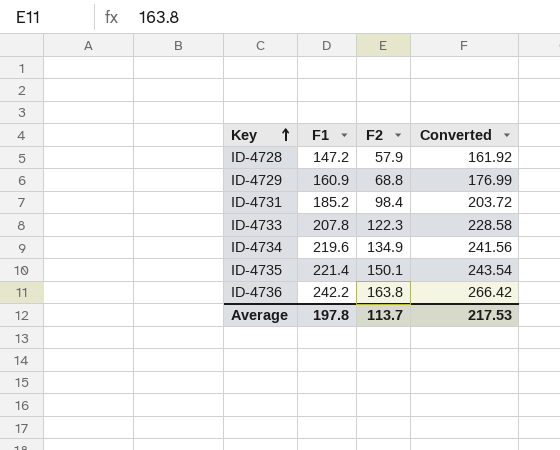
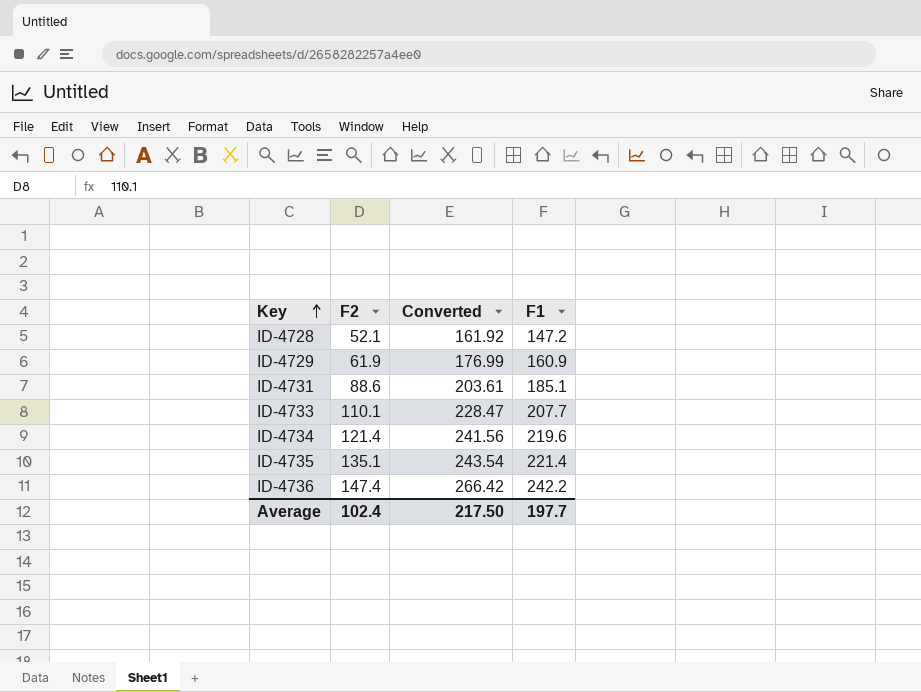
column F1 | position: 2 -> 4
ID-4728 | F2: 57.9 -> 52.1
ID-4729 | F2: 68.8 -> 61.9
ID-4731 | F2: 98.4 -> 88.6
ID-4731 | Converted: 203.72 -> 203.61
ID-4731 | F1: 185.2 -> 185.1
ID-4733 | F2: 122.3 -> 110.1
ID-4733 | Converted: 228.58 -> 228.47
ID-4733 | F1: 207.8 -> 207.7
ID-4734 | F2: 134.9 -> 121.4
ID-4735 | F2: 150.1 -> 135.1
ID-4736 | F2: 163.8 -> 147.4
Average | F2: 113.7 -> 102.4
Average | Converted: 217.53 -> 217.50
Average | F1: 197.8 -> 197.7

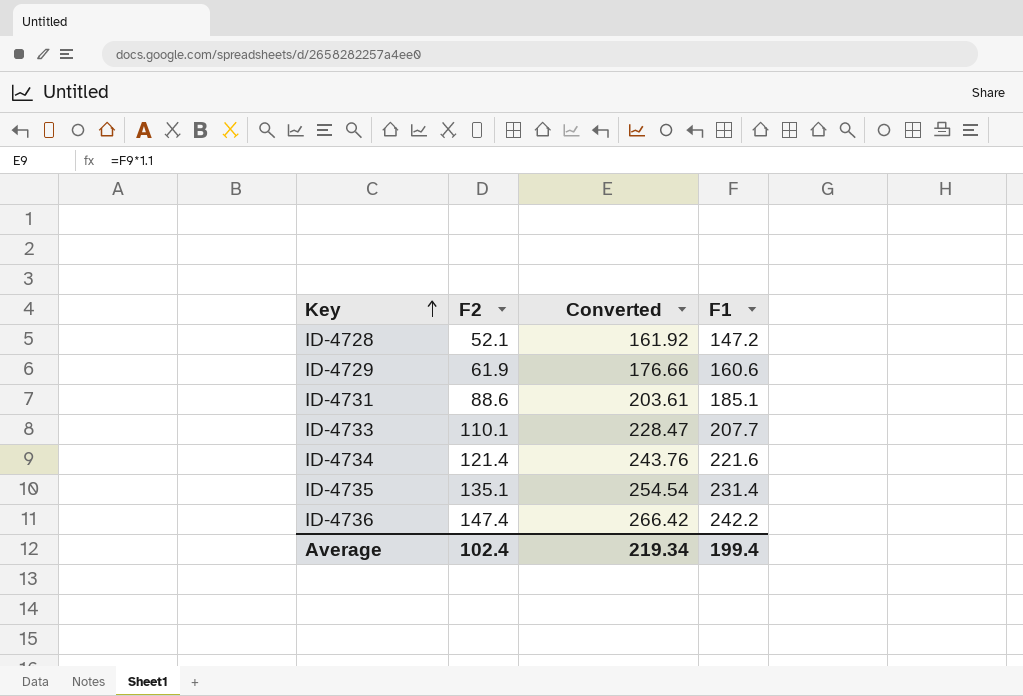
ID-4729 | Converted: 176.99 -> 176.66
ID-4729 | F1: 160.9 -> 160.6
ID-4734 | Converted: 241.56 -> 243.76
ID-4734 | F1: 219.6 -> 221.6
ID-4735 | Converted: 243.54 -> 254.54
ID-4735 | F1: 221.4 -> 231.4
Average | Converted: 217.50 -> 219.34
Average | F1: 197.7 -> 199.4

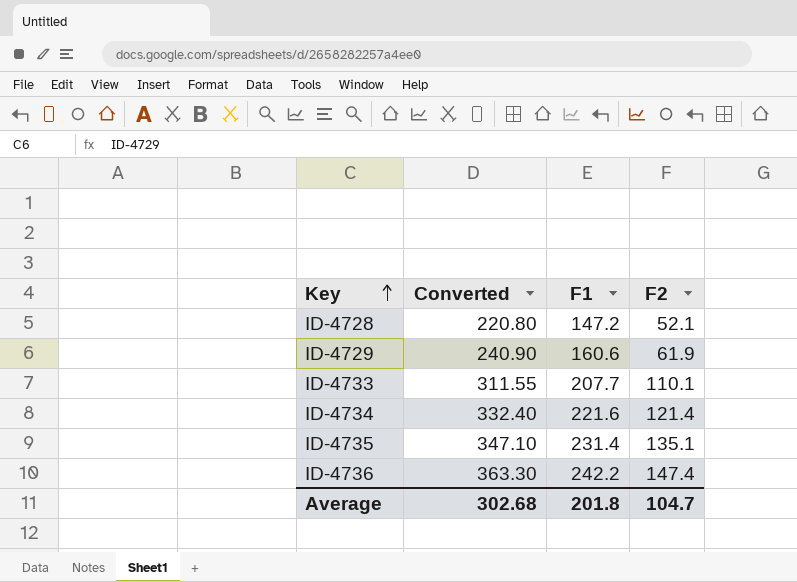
column Converted | formula: [F1] * 1.1 -> [F1] * 1.5
column F2 | position: 2 -> 4
row ID-4731: 88.6 | 203.61 | 185.1 -> none
Average | Converted: 219.34 -> 302.68
Average | F1: 199.4 -> 201.8
Average | F2: 102.4 -> 104.7

